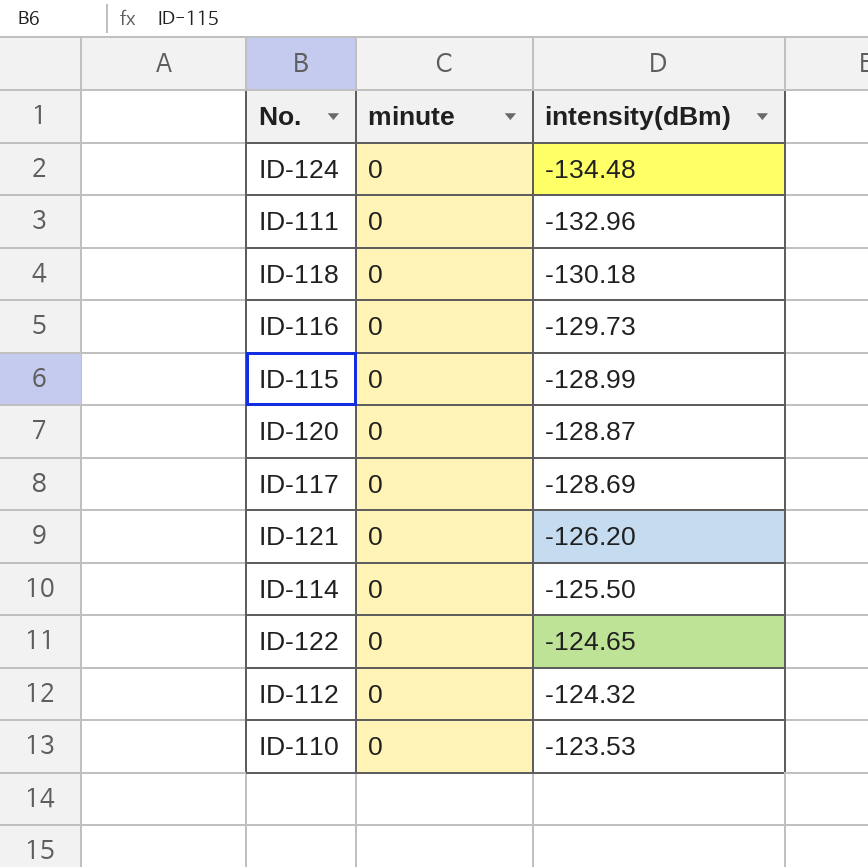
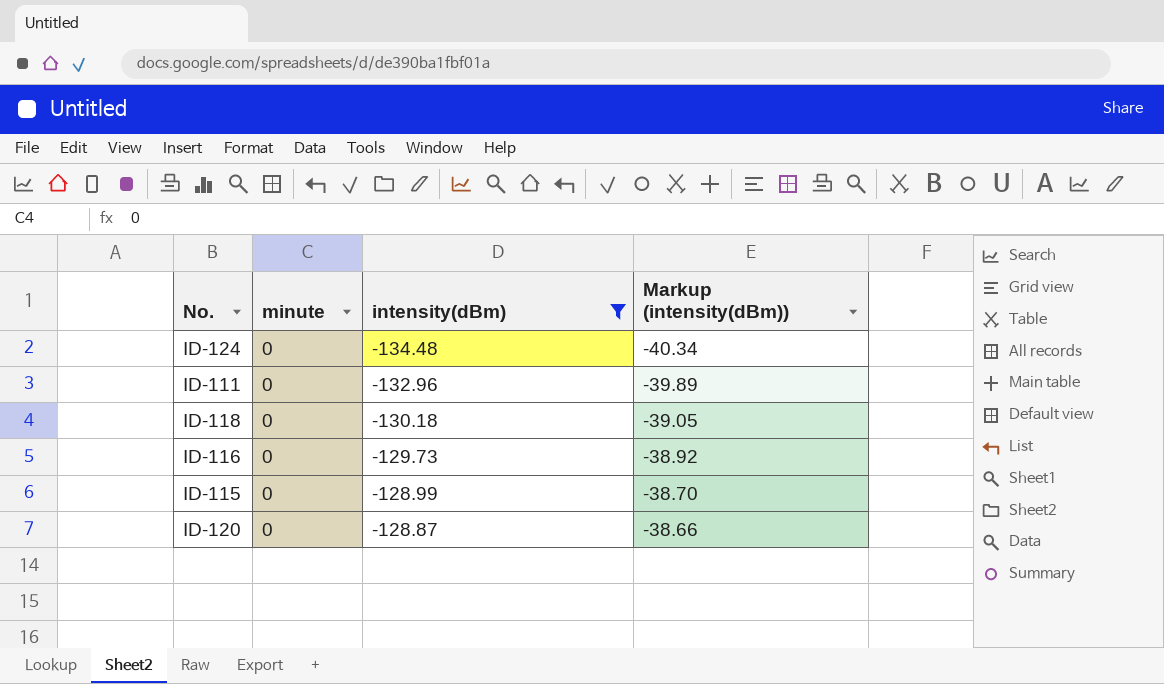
filter: none -> intensity(dBm) <= -128.87
column Markup (intensity(dBm)) | formula: none -> [intensity(dBm)] * 0.3

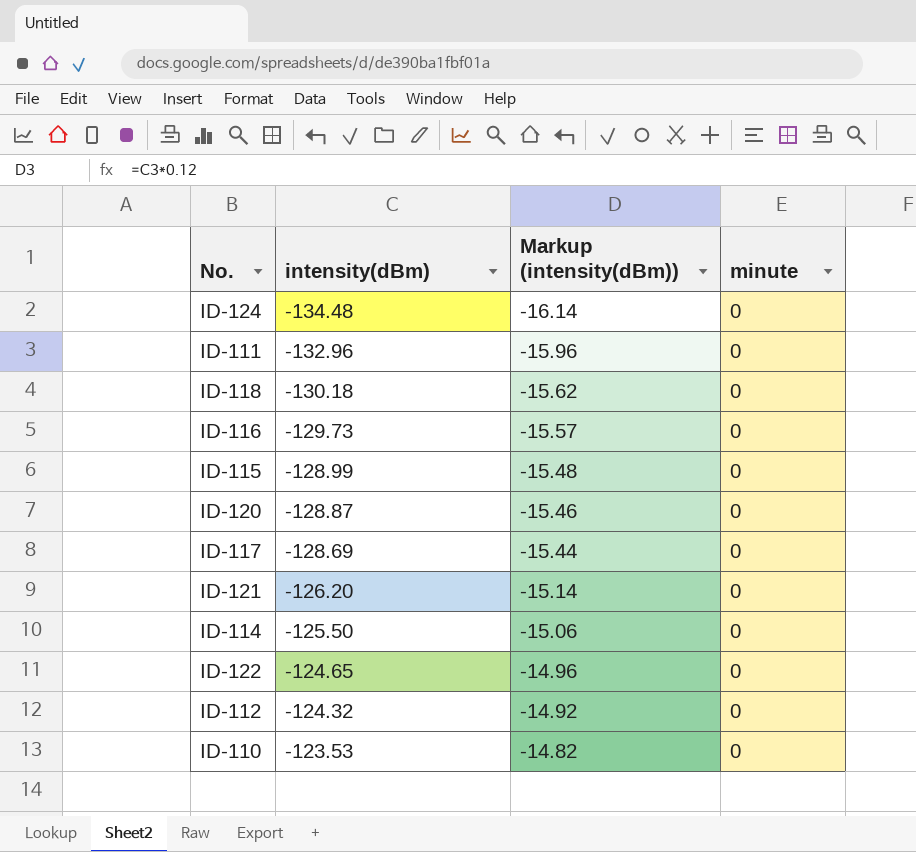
filter: intensity(dBm) <= -128.87 -> none
column Markup (intensity(dBm)) | formula: [intensity(dBm)] * 0.3 -> [intensity(dBm)] * 0.12
column minute | position: 2 -> 4

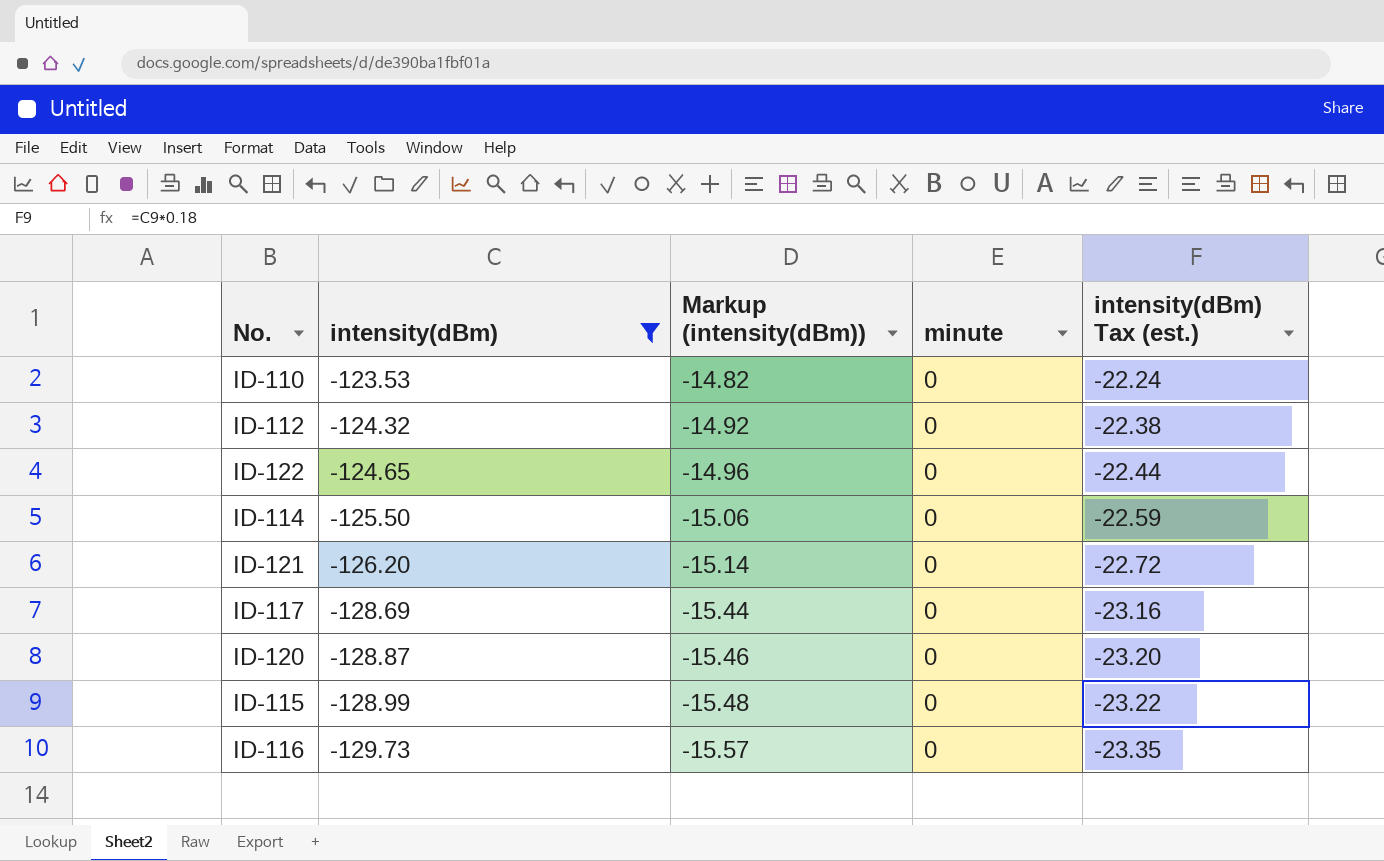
filter: none -> intensity(dBm) >= -129.73
row order: intensity(dBm) ascending -> intensity(dBm) descending
column intensity(dBm) Tax (est.) | formula: none -> [intensity(dBm)] * 0.18

